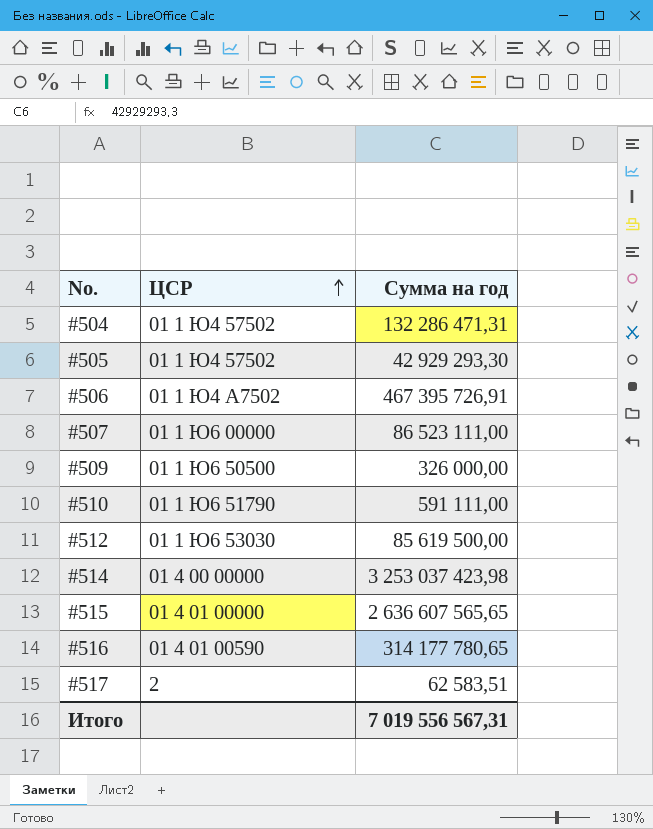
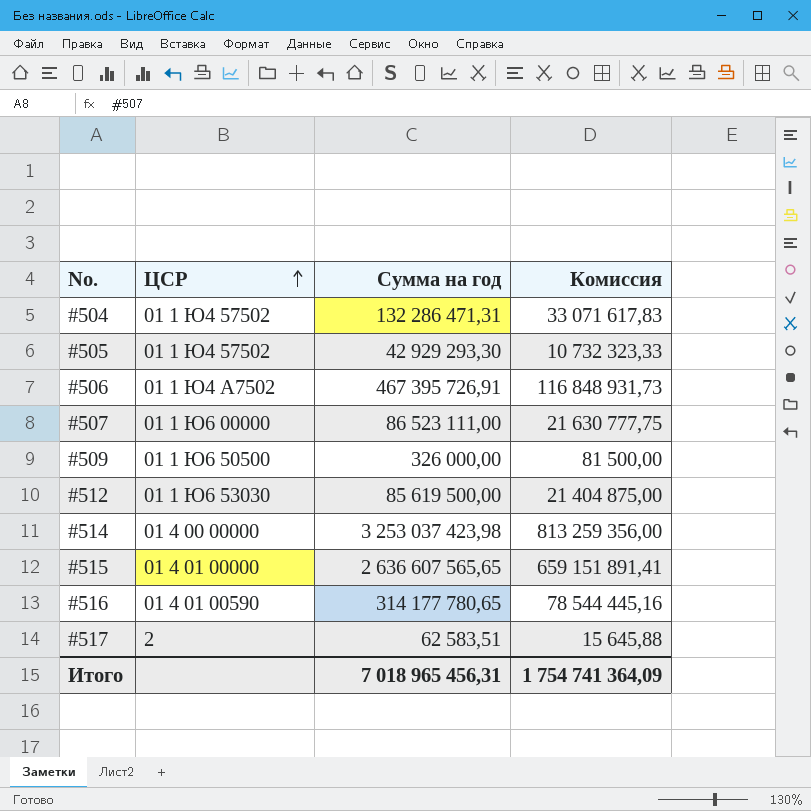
column Комиссия | formula: none -> [Сумма на год] * 0,25
row #510: 01 1 Ю6 51790 | 591 111,00 -> none
Итого | Сумма на год: 7 019 556 567,31 -> 7 018 965 456,31

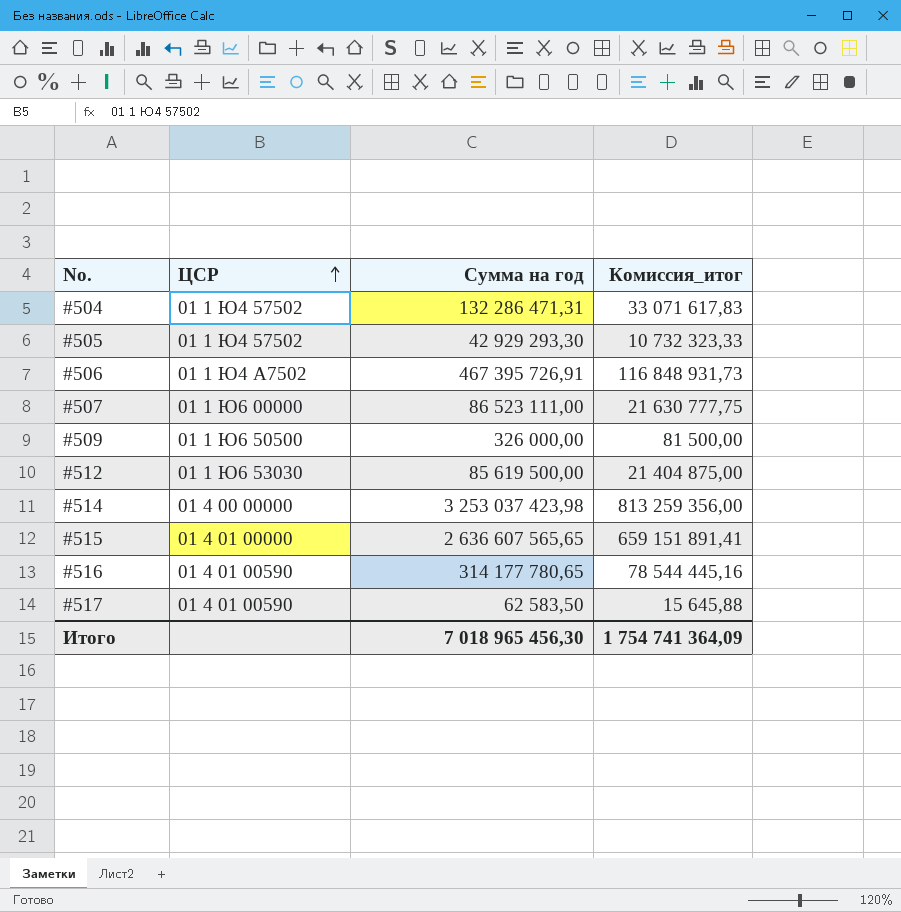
column name: Комиссия -> Комиссия_итог
#517 | ЦСР: 2 -> 01 4 01 00590
#517 | Сумма на год: 62 583,51 -> 62 583,50
Итого | Сумма на год: 7 018 965 456,31 -> 7 018 965 456,30

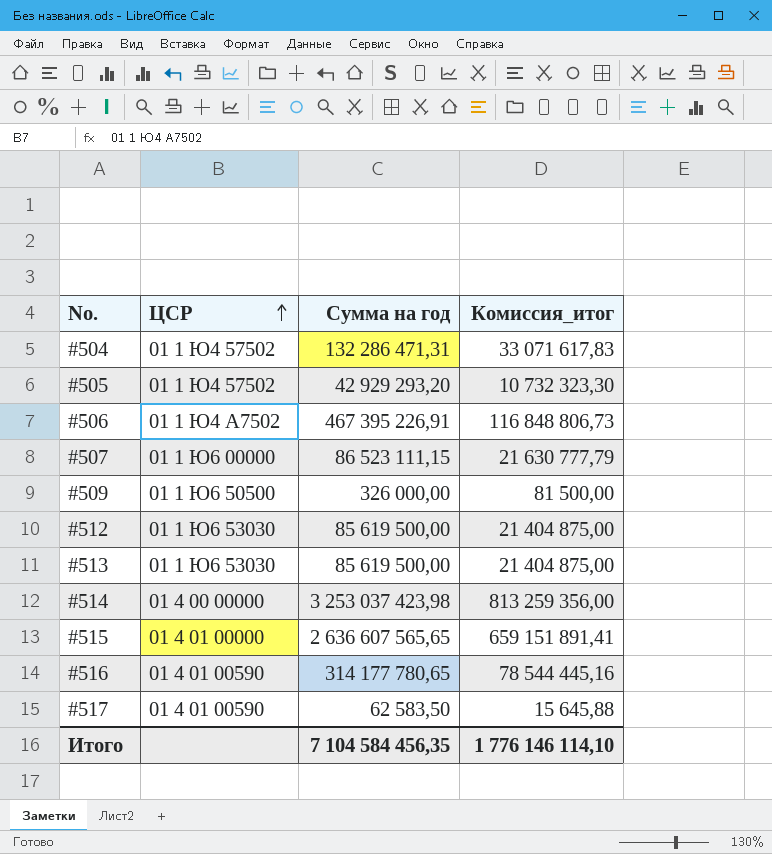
#505 | Сумма на год: 42 929 293,30 -> 42 929 293,20
#505 | Комиссия_итог: 10 732 323,33 -> 10 732 323,30
#506 | Сумма на год: 467 395 726,91 -> 467 395 226,91
#506 | Комиссия_итог: 116 848 931,73 -> 116 848 806,73
#507 | Сумма на год: 86 523 111,00 -> 86 523 111,15
#507 | Комиссия_итог: 21 630 777,75 -> 21 630 777,79
row #513: none -> 01 1 Ю6 53030 | 85 619 500,00 | 21 404 875,00
Итого | Сумма на год: 7 018 965 456,30 -> 7 104 584 456,35
Итого | Комиссия_итог: 1 754 741 364,09 -> 1 776 146 114,10

